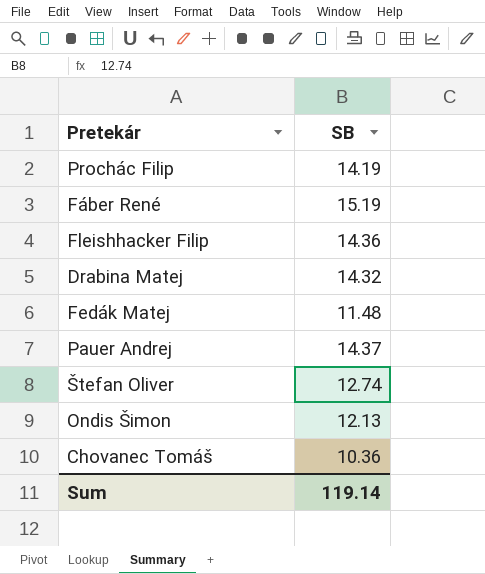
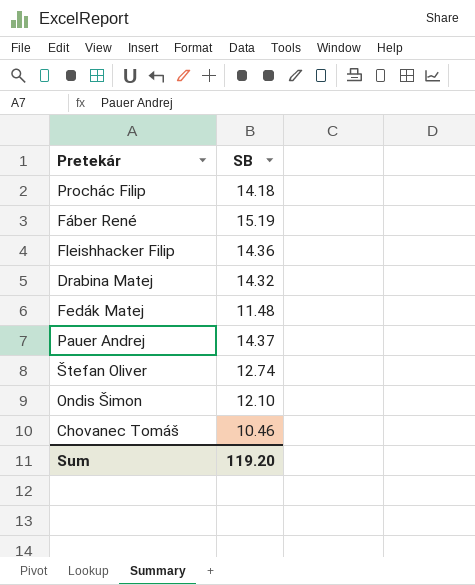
Prochác Filip | SB: 14.19 -> 14.18
Ondis Šimon | SB: 12.13 -> 12.10
Chovanec Tomáš | SB: 10.36 -> 10.46
Sum | SB: 119.14 -> 119.20

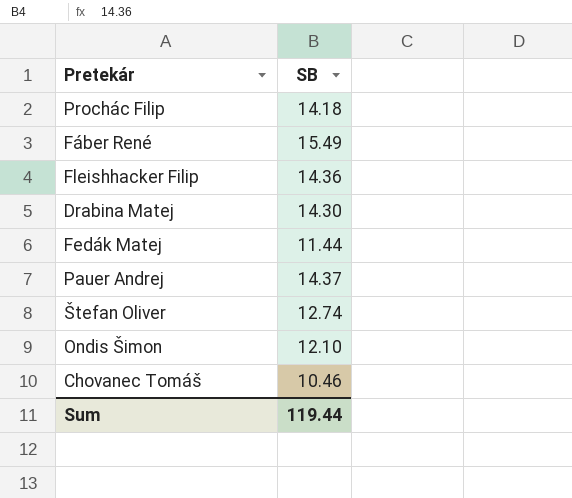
Fáber René | SB: 15.19 -> 15.49
Drabina Matej | SB: 14.32 -> 14.30
Fedák Matej | SB: 11.48 -> 11.44
Sum | SB: 119.20 -> 119.44

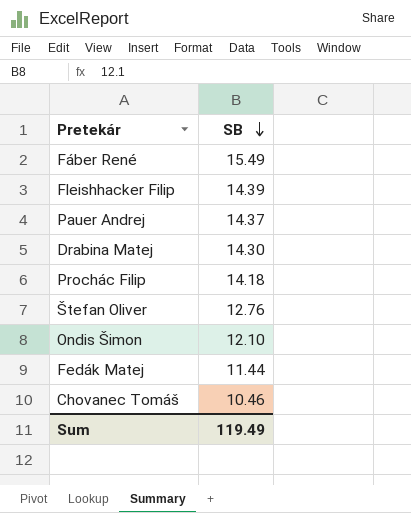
row order: none -> SB descending
Fleishhacker Filip | SB: 14.36 -> 14.39
Štefan Oliver | SB: 12.74 -> 12.76
Sum | SB: 119.44 -> 119.49

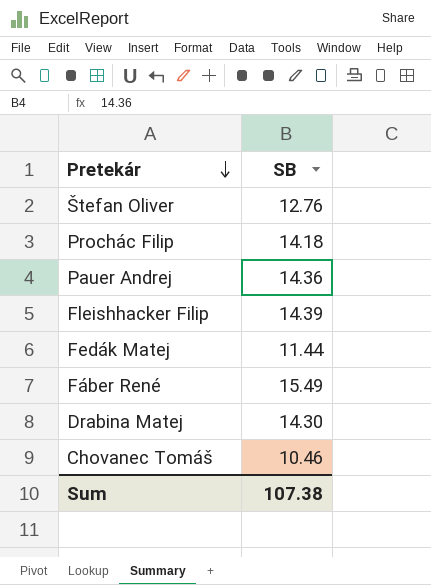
row order: SB descending -> Pretekár descending
row Ondis Šimon: 12.10 -> none
Pauer Andrej | SB: 14.37 -> 14.36
Sum | SB: 119.49 -> 107.38

